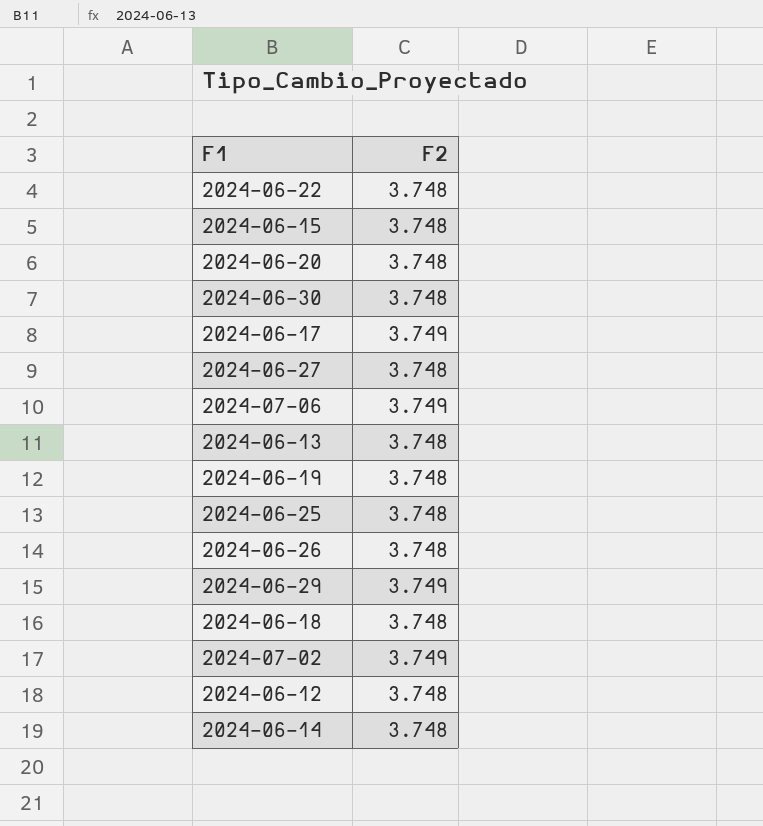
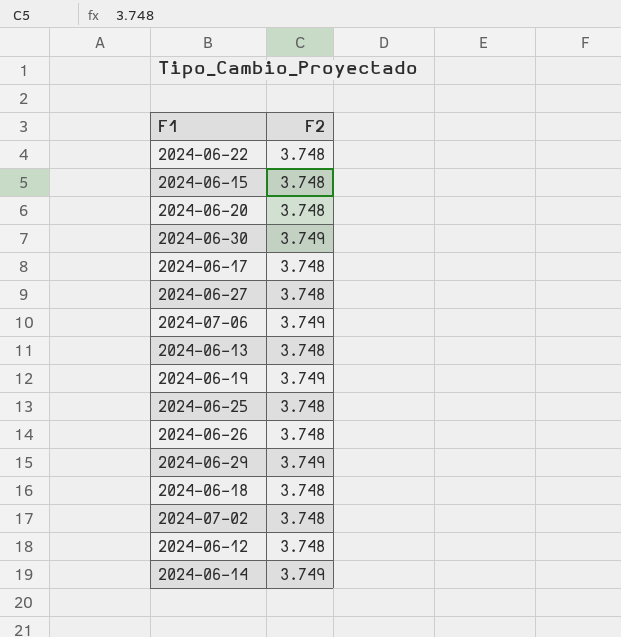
2024-06-30 | F2: 3.748 -> 3.749
2024-06-17 | F2: 3.749 -> 3.748
2024-06-19 | F2: 3.748 -> 3.749
2024-07-02 | F2: 3.749 -> 3.748
2024-06-14 | F2: 3.748 -> 3.749

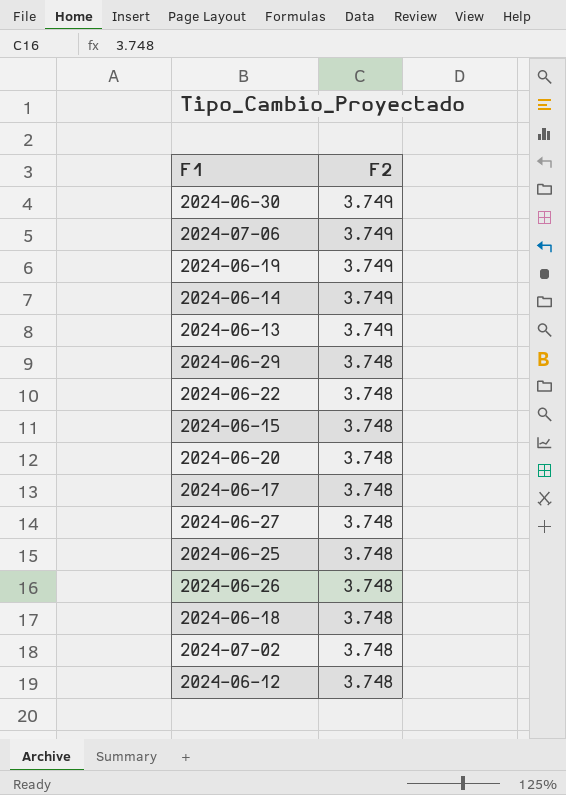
row order: none -> F2 descending
2024-06-13 | F2: 3.748 -> 3.749
2024-06-29 | F2: 3.749 -> 3.748

